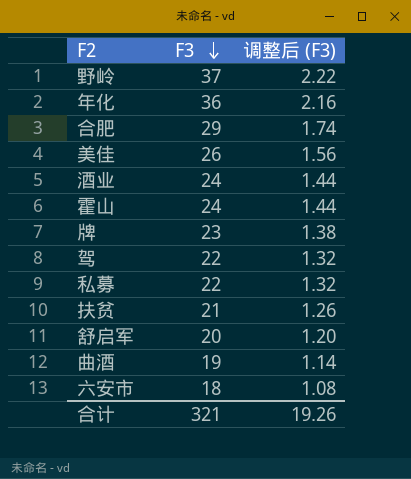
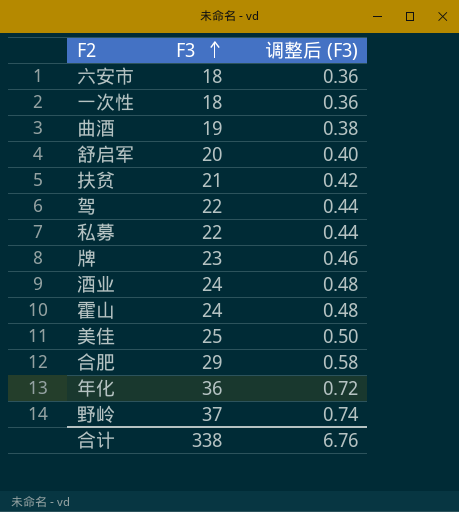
row order: F3 descending -> F3 ascending
column 调整后 (F3) | formula: [F3] * 0.06 -> [F3] * 0.02
row 一次性: none -> 18 | 0.36
美佳 | F3: 26 -> 25
合计 | F3: 321 -> 338
合计 | 调整后 (F3): 19.26 -> 6.76

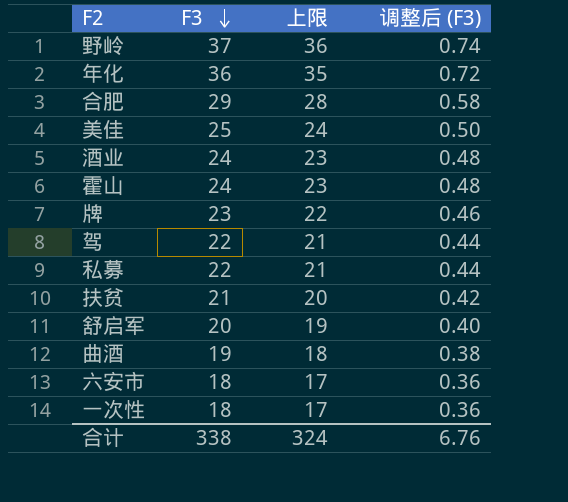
row order: F3 ascending -> F3 descending
column 上限 | formula: none -> [F3] - 1

